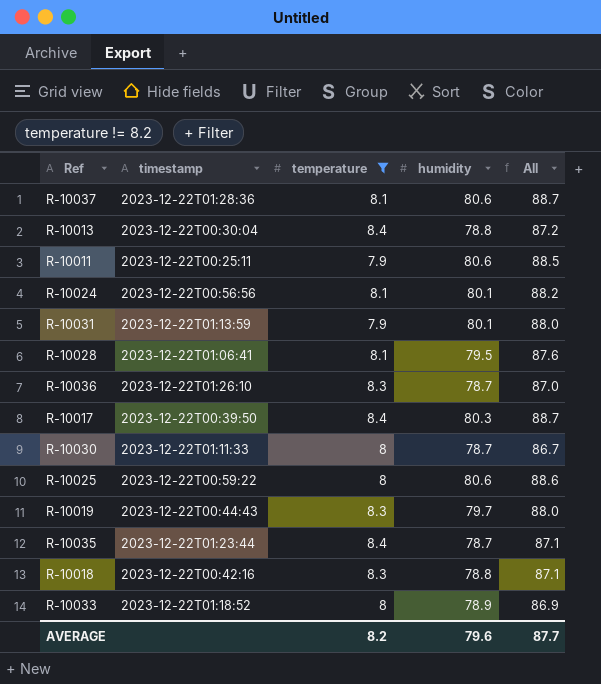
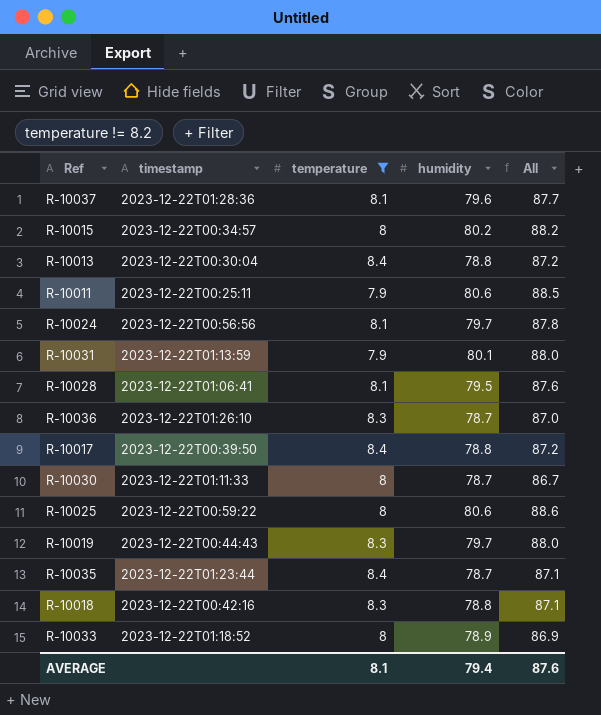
R-10037 | humidity: 80.6 -> 79.6
R-10037 | All: 88.7 -> 87.7
row R-10015: none -> 2023-12-22T00:34:57 | 8 | 80.2 | 88.2
R-10024 | humidity: 80.1 -> 79.7
R-10024 | All: 88.2 -> 87.8
R-10017 | humidity: 80.3 -> 78.8
R-10017 | All: 88.7 -> 87.2
AVERAGE | temperature: 8.2 -> 8.1
AVERAGE | humidity: 79.6 -> 79.4
AVERAGE | All: 87.7 -> 87.6

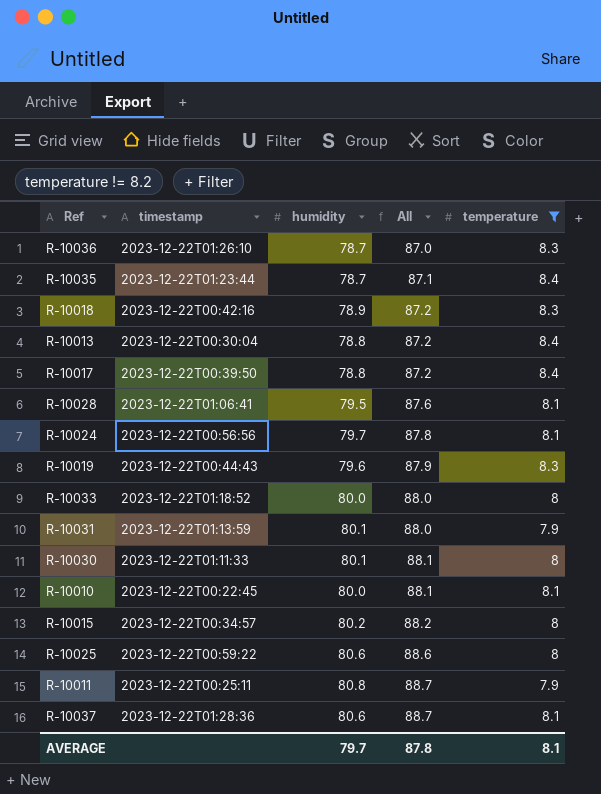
row order: none -> All ascending
column temperature | position: 3 -> 5
R-10018 | humidity: 78.8 -> 78.9
R-10018 | All: 87.1 -> 87.2
R-10019 | humidity: 79.7 -> 79.6
R-10019 | All: 88.0 -> 87.9
R-10033 | humidity: 78.9 -> 80.0
R-10033 | All: 86.9 -> 88.0
R-10030 | humidity: 78.7 -> 80.1
R-10030 | All: 86.7 -> 88.1
row R-10010: none -> 2023-12-22T00:22:45 | 80.0 | 88.1 | 8.1
R-10011 | humidity: 80.6 -> 80.8
R-10011 | All: 88.5 -> 88.7
R-10037 | humidity: 79.6 -> 80.6
R-10037 | All: 87.7 -> 88.7
AVERAGE | humidity: 79.4 -> 79.7
AVERAGE | All: 87.6 -> 87.8

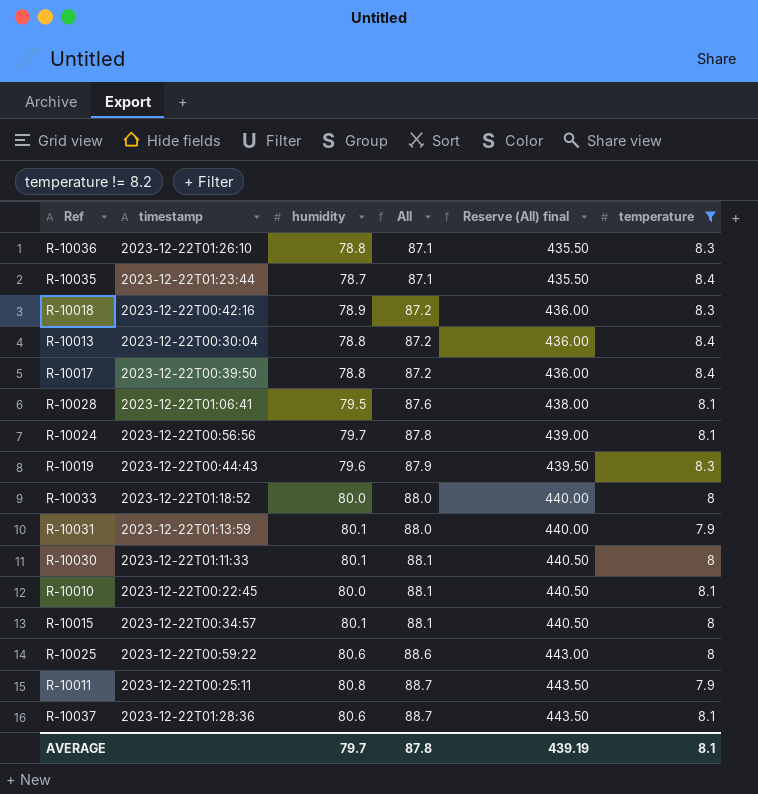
column Reserve (All) final | formula: none -> [All] * 5
R-10036 | humidity: 78.7 -> 78.8
R-10036 | All: 87.0 -> 87.1
R-10015 | humidity: 80.2 -> 80.1
R-10015 | All: 88.2 -> 88.1

